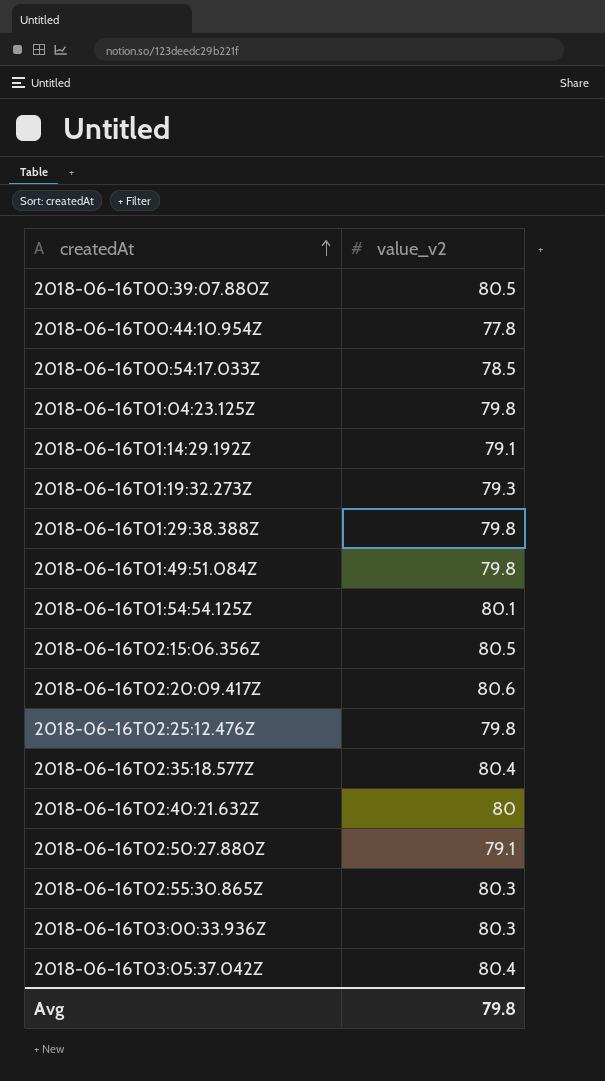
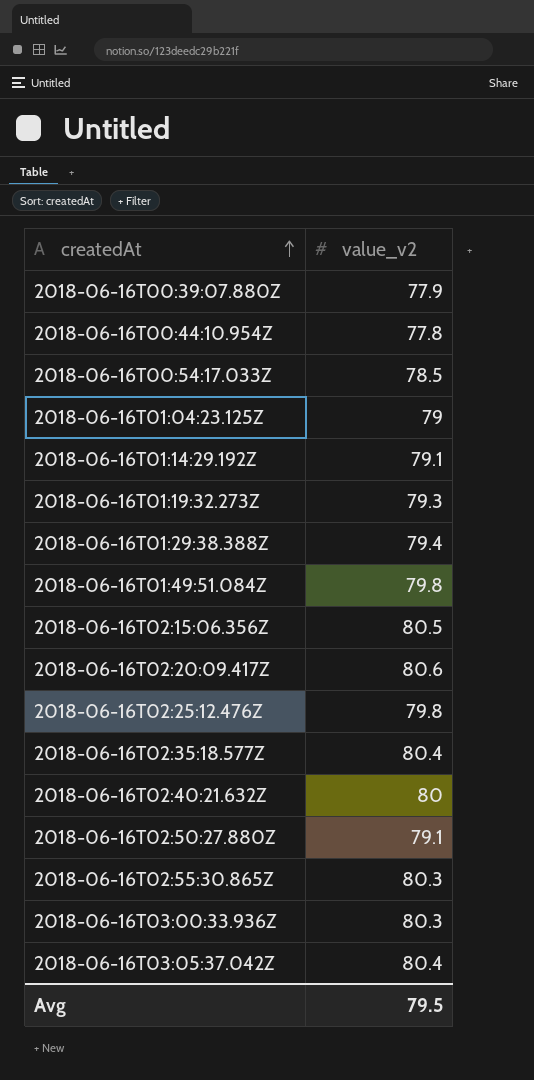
row 2018-06-16T01:54:54.125Z: 80.1 -> none
2018-06-16T00:39:07.880Z | value_v2: 80.5 -> 77.9
2018-06-16T01:04:23.125Z | value_v2: 79.8 -> 79
2018-06-16T01:29:38.388Z | value_v2: 79.8 -> 79.4
Avg | value_v2: 79.8 -> 79.5

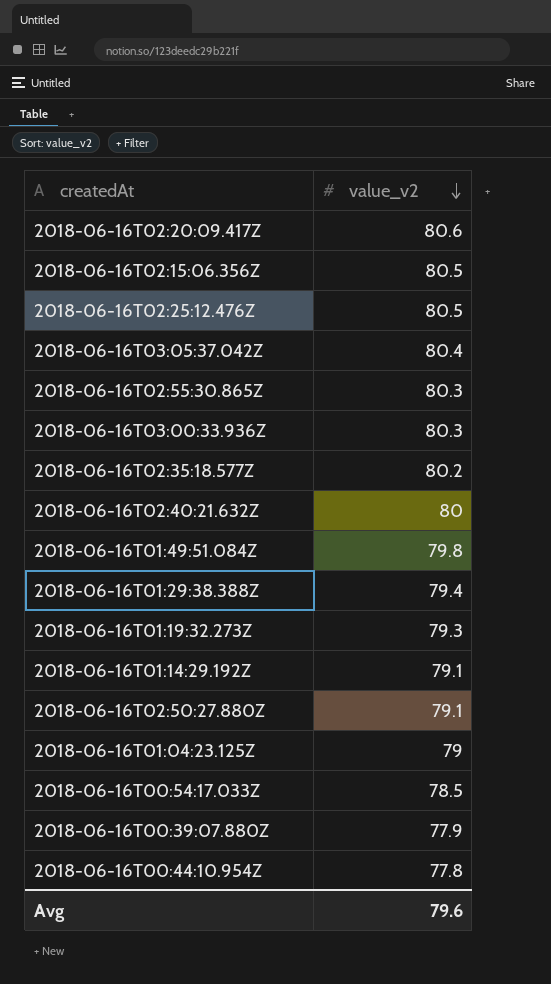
row order: createdAt ascending -> value_v2 descending
2018-06-16T02:25:12.476Z | value_v2: 79.8 -> 80.5
2018-06-16T02:35:18.577Z | value_v2: 80.4 -> 80.2
Avg | value_v2: 79.5 -> 79.6

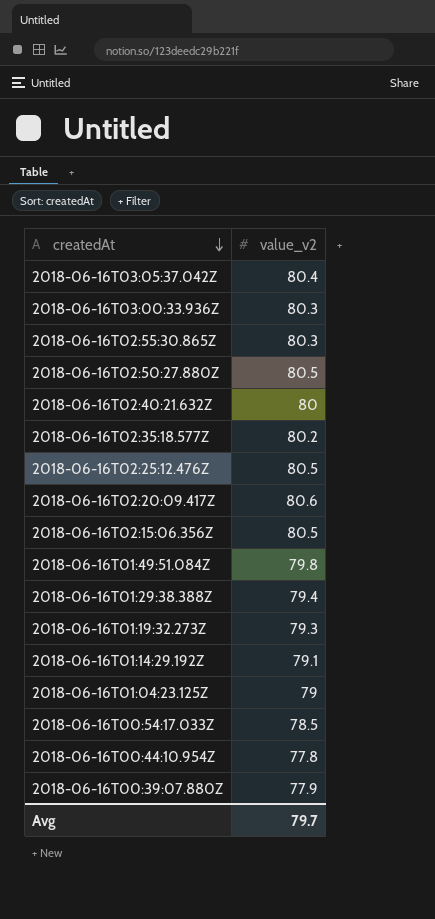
row order: value_v2 descending -> createdAt descending
2018-06-16T02:50:27.880Z | value_v2: 79.1 -> 80.5
Avg | value_v2: 79.6 -> 79.7

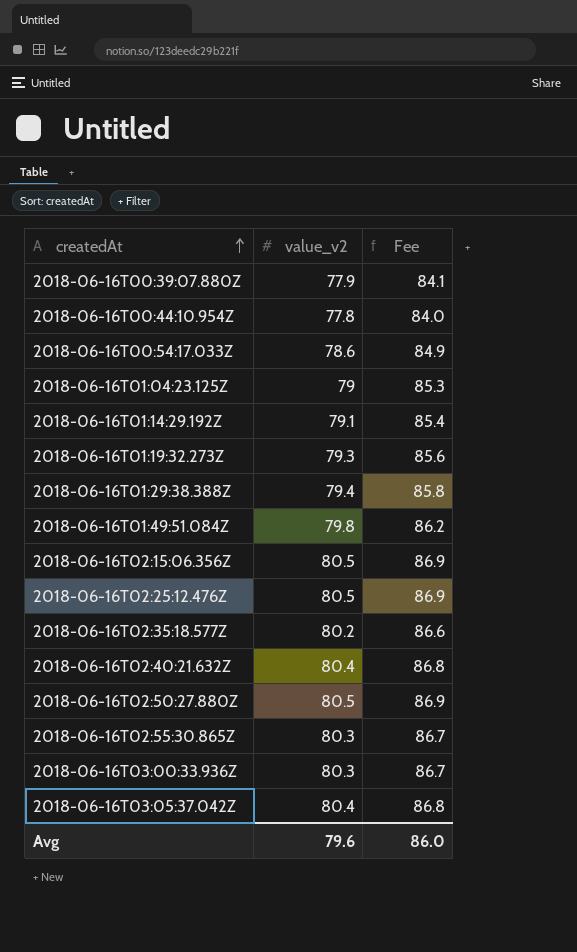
row order: createdAt descending -> createdAt ascending
column Fee | formula: none -> [value_v2] * 1.08
row 2018-06-16T02:20:09.417Z: 80.6 -> none
2018-06-16T00:54:17.033Z | value_v2: 78.5 -> 78.6
2018-06-16T02:40:21.632Z | value_v2: 80 -> 80.4
Avg | value_v2: 79.7 -> 79.6

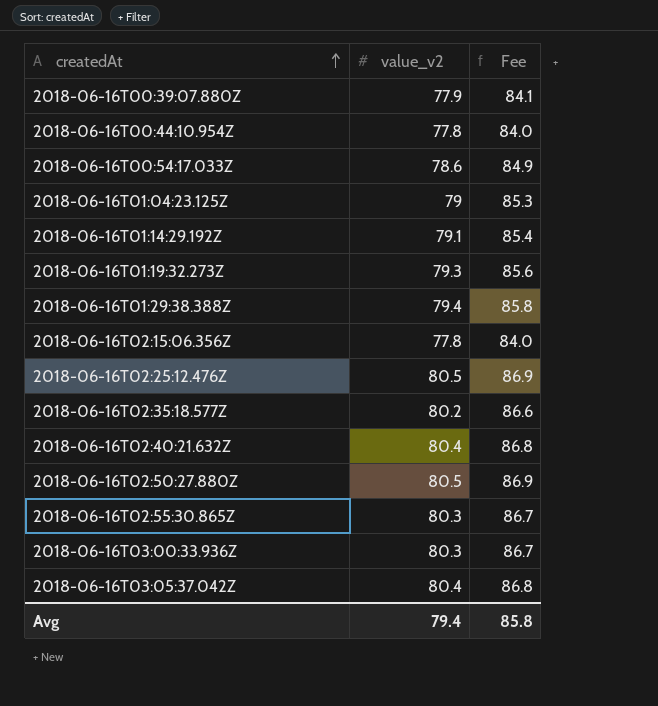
row 2018-06-16T01:49:51.084Z: 79.8 | 86.2 -> none
2018-06-16T02:15:06.356Z | value_v2: 80.5 -> 77.8
2018-06-16T02:15:06.356Z | Fee: 86.9 -> 84.0
Avg | value_v2: 79.6 -> 79.4
Avg | Fee: 86.0 -> 85.8

